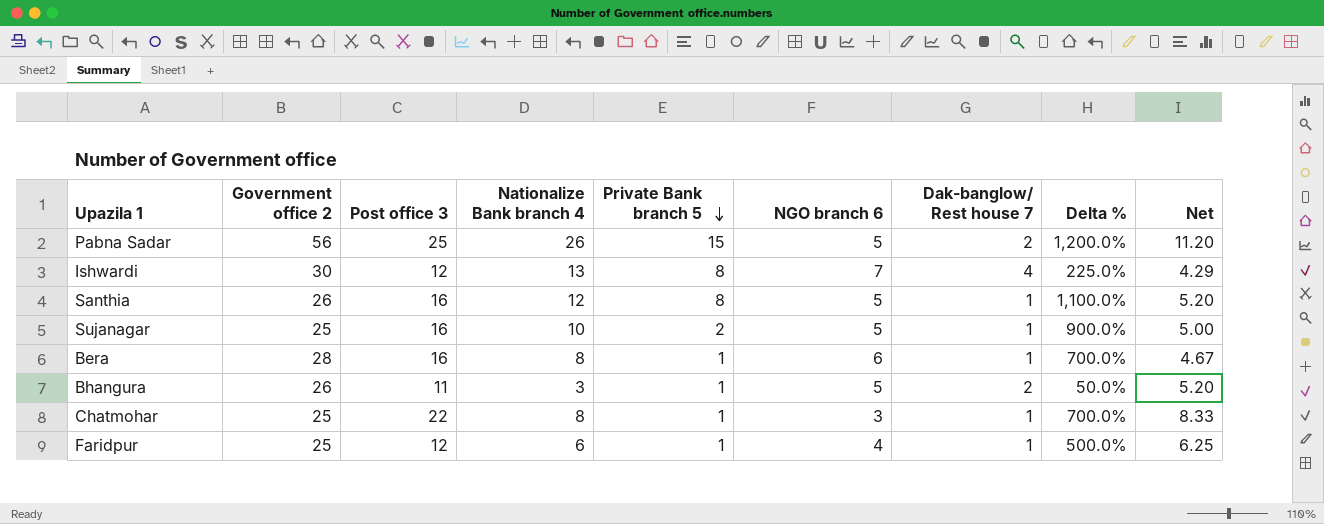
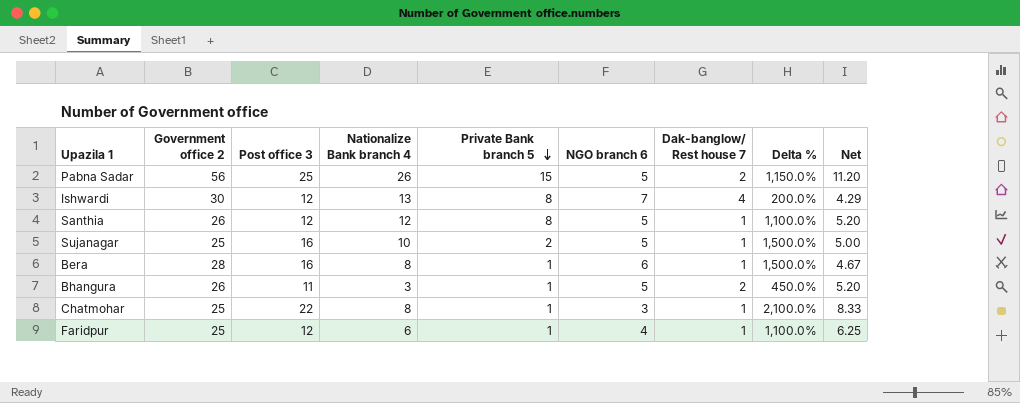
column Delta % | formula: ([Nationalize Bank branch 4] - [Dak-banglow/ Rest house 7]) / [Dak-banglow/ Rest house 7] -> ([Post office 3] - [Dak-banglow/ Rest house 7]) / [Dak-banglow/ Rest house 7]
Santhia | Post office 3: 16 -> 12

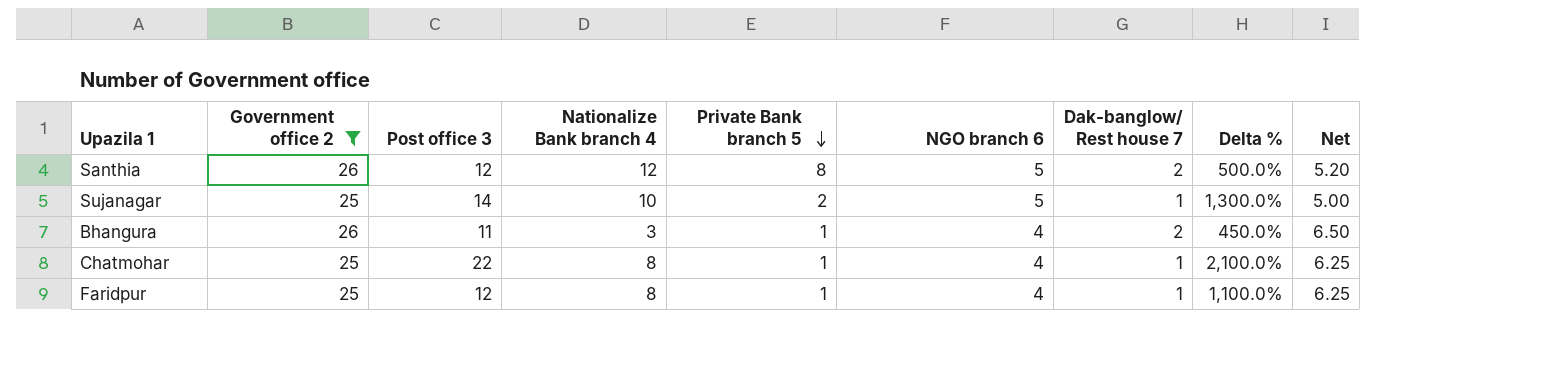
filter: none -> Government office 2 <= 26
Santhia | Dak-banglow/ Rest house 7: 1 -> 2
Santhia | Delta %: 1,100.0% -> 500.0%
Sujanagar | Post office 3: 16 -> 14
Sujanagar | Delta %: 1,500.0% -> 1,300.0%
Bhangura | NGO branch 6: 5 -> 4
Bhangura | Net: 5.20 -> 6.50
Chatmohar | NGO branch 6: 3 -> 4
Chatmohar | Net: 8.33 -> 6.25
Faridpur | Nationalize Bank branch 4: 6 -> 8

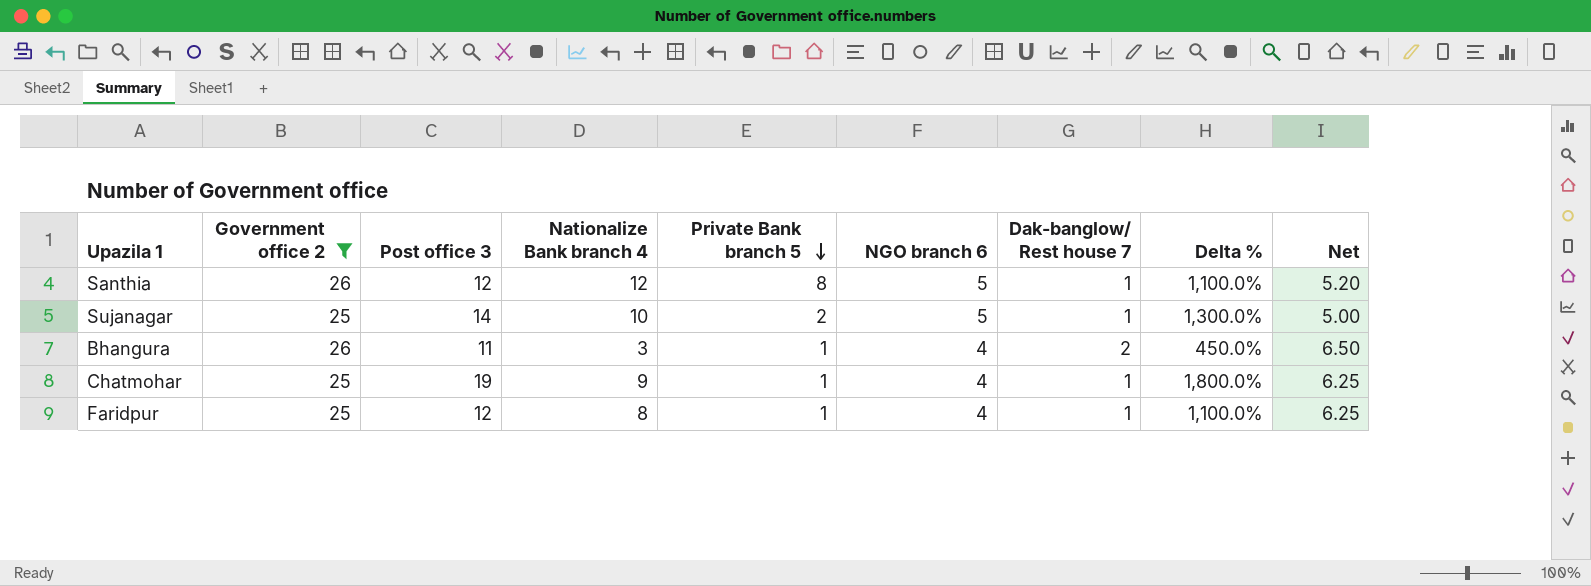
Santhia | Dak-banglow/ Rest house 7: 2 -> 1
Santhia | Delta %: 500.0% -> 1,100.0%
Chatmohar | Post office 3: 22 -> 19
Chatmohar | Nationalize Bank branch 4: 8 -> 9
Chatmohar | Delta %: 2,100.0% -> 1,800.0%

